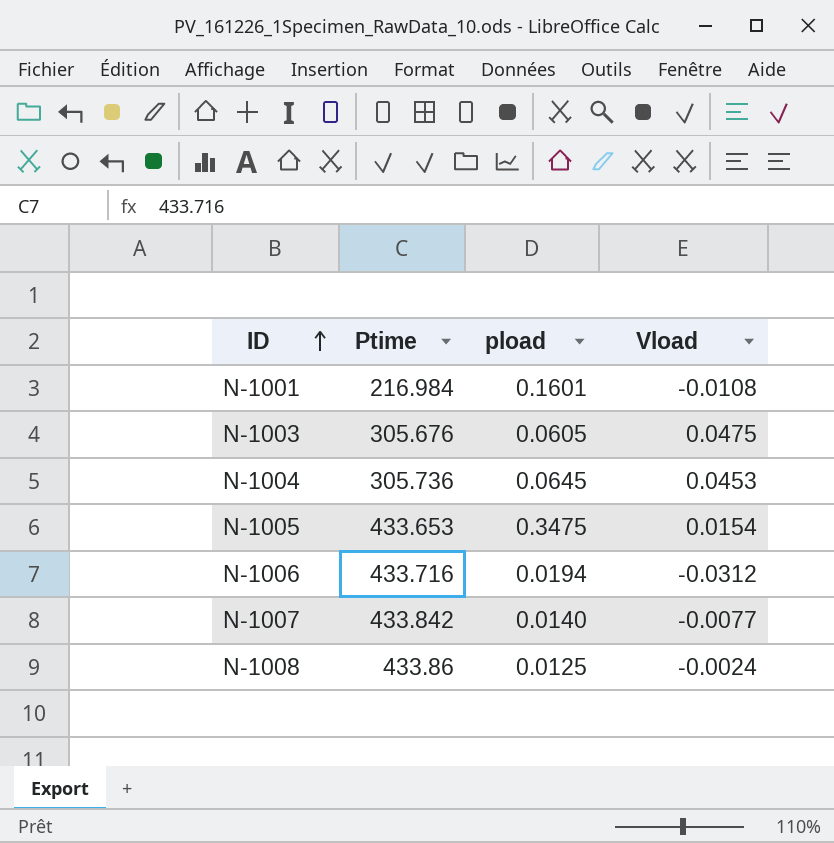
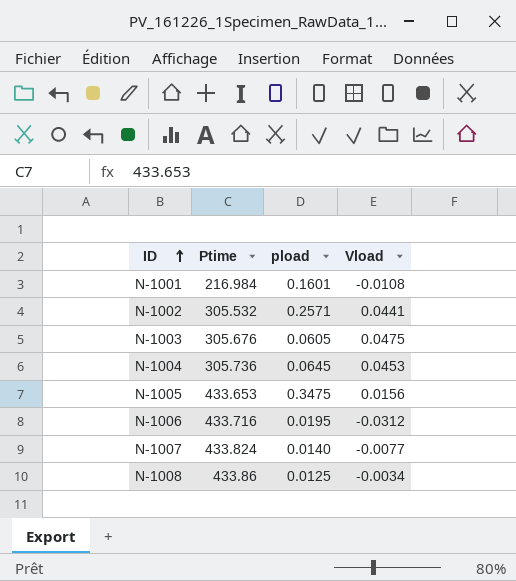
row N-1002: none -> 305.532 | 0.2571 | 0.0441
N-1005 | Vload: 0.0154 -> 0.0156
N-1006 | pload: 0.0194 -> 0.0195
N-1007 | Ptime: 433.842 -> 433.824
N-1008 | Vload: -0.0024 -> -0.0034

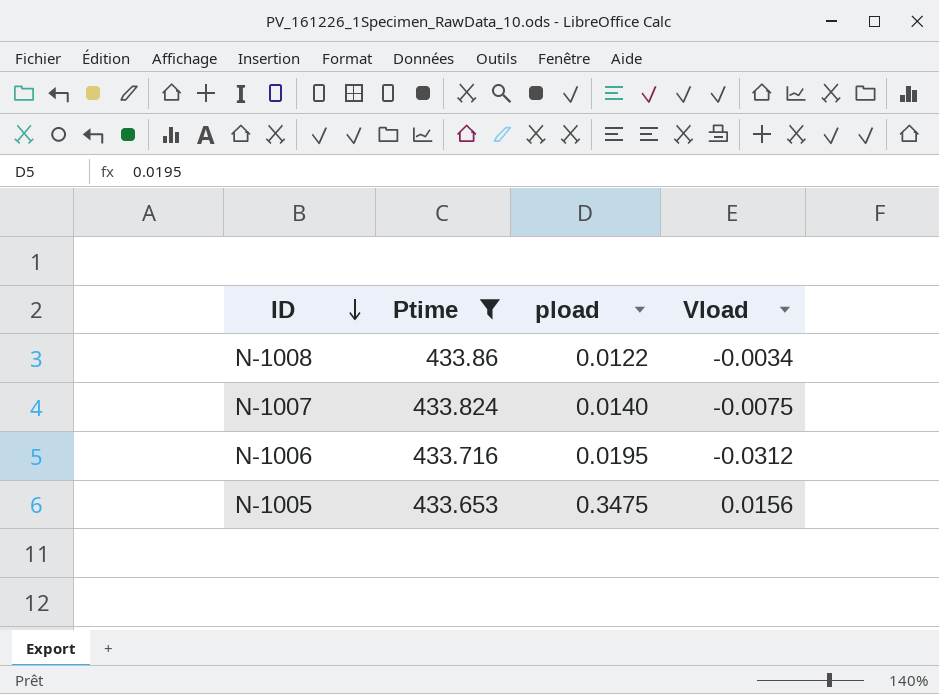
filter: none -> Ptime >= 433.653
row order: ID ascending -> ID descending
N-1008 | pload: 0.0125 -> 0.0122
N-1007 | Vload: -0.0077 -> -0.0075

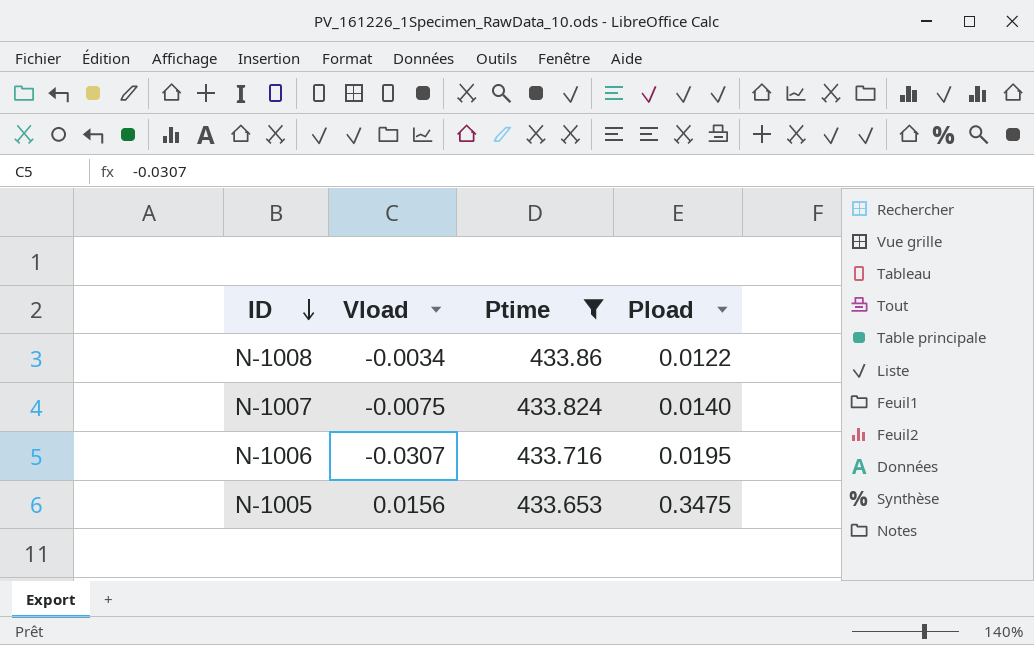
column Vload | position: 4 -> 2
column name: pload -> Pload
N-1006 | Vload: -0.0312 -> -0.0307

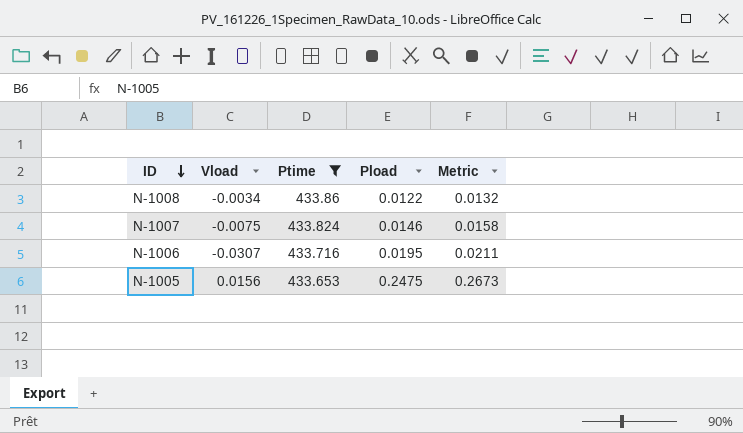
column Metric | formula: none -> [Pload] * 1.08
N-1007 | Pload: 0.0140 -> 0.0146
N-1005 | Pload: 0.3475 -> 0.2475

